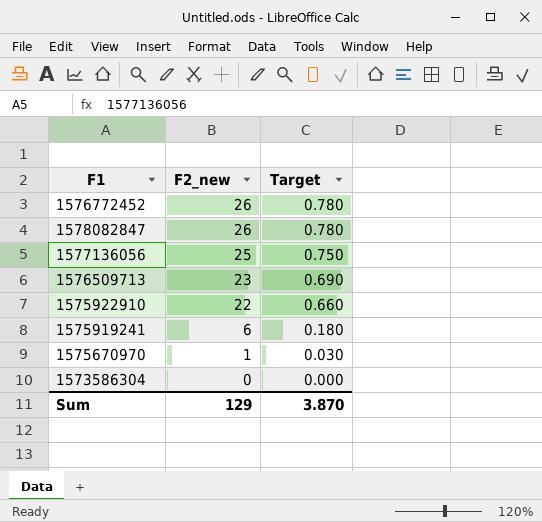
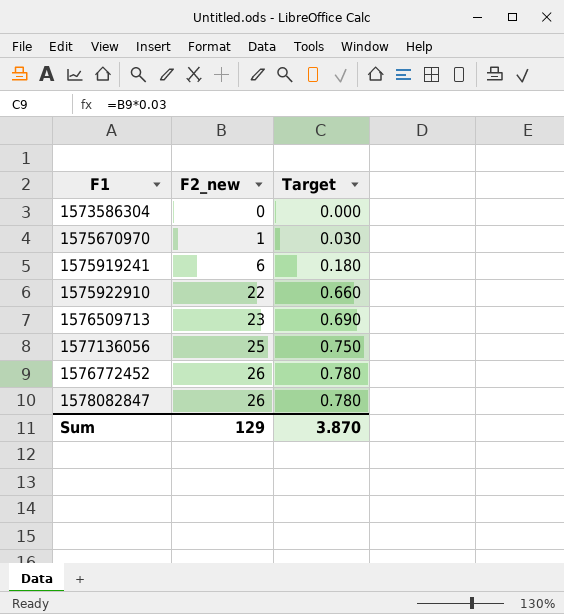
row order: F2_new descending -> F2_new ascending

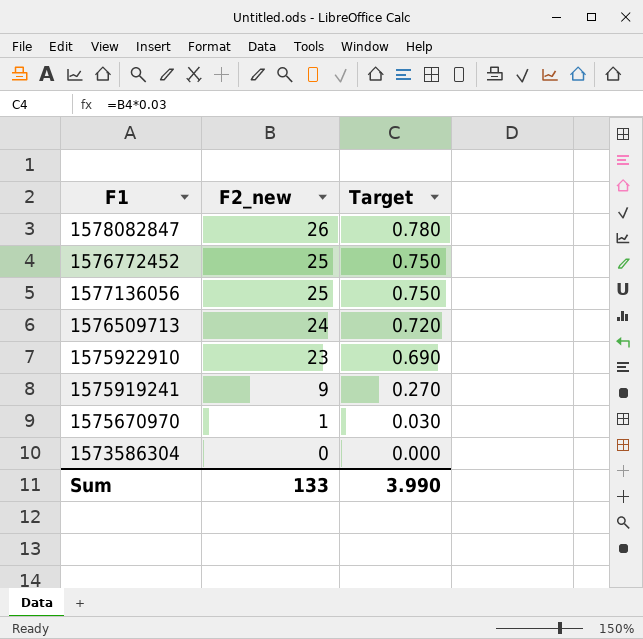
row order: F2_new ascending -> F2_new descending
1576772452 | F2_new: 26 -> 25
1576772452 | Target: 0.780 -> 0.750
1576509713 | F2_new: 23 -> 24
1576509713 | Target: 0.690 -> 0.720
1575922910 | F2_new: 22 -> 23
1575922910 | Target: 0.660 -> 0.690
1575919241 | F2_new: 6 -> 9
1575919241 | Target: 0.180 -> 0.270
Sum | F2_new: 129 -> 133
Sum | Target: 3.870 -> 3.990

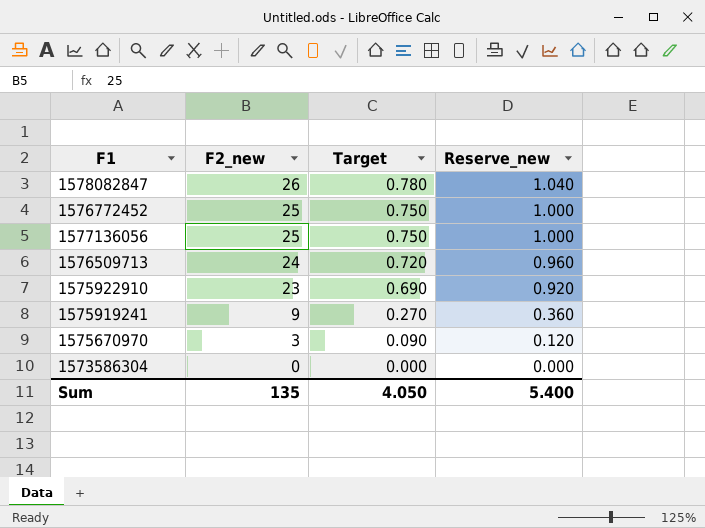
column Reserve_new | formula: none -> [F2_new] * 0.04
1575670970 | F2_new: 1 -> 3
1575670970 | Target: 0.030 -> 0.090
Sum | F2_new: 133 -> 135
Sum | Target: 3.990 -> 4.050

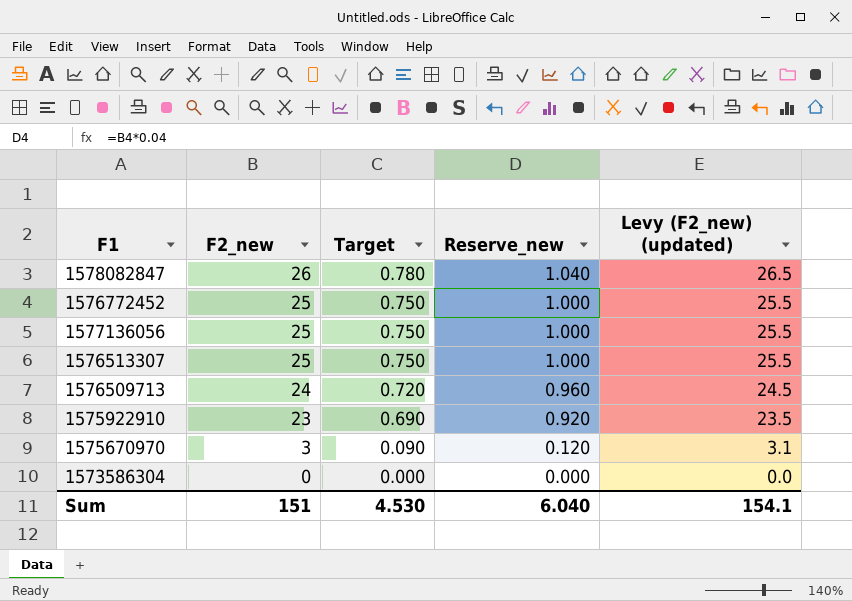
column Levy (F2_new) (updated) | formula: none -> [F2_new] * 1.02
row 1575919241: 9 | 0.270 | 0.360 -> none
row 1576513307: none -> 25 | 0.750 | 1.000 | 25.5
Sum | F2_new: 135 -> 151
Sum | Target: 4.050 -> 4.530
Sum | Reserve_new: 5.400 -> 6.040

